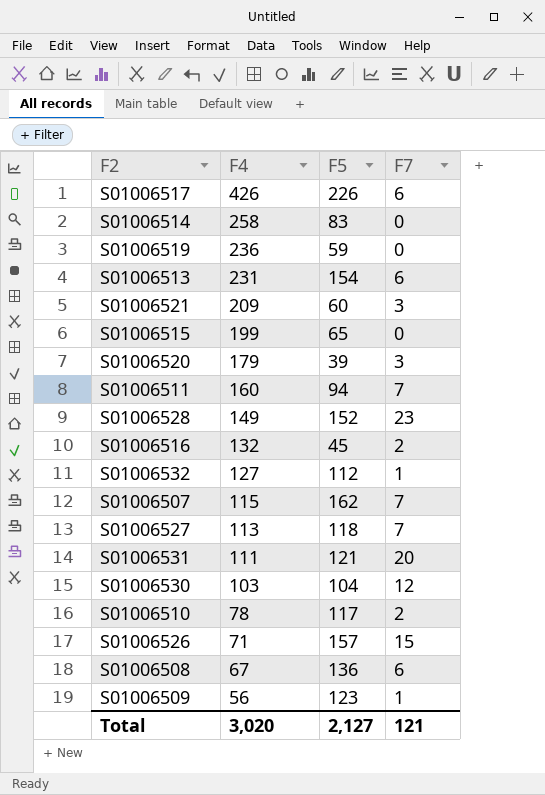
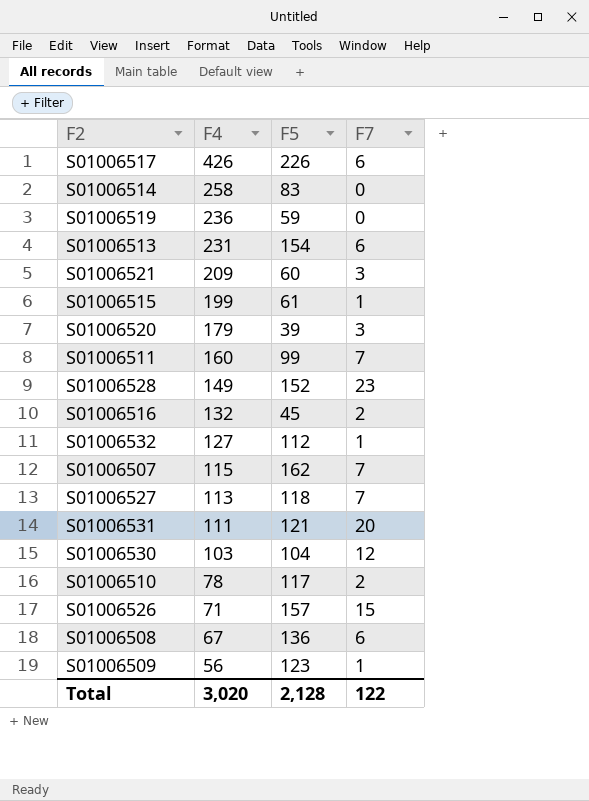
S01006515 | F5: 65 -> 61
S01006515 | F7: 0 -> 1
S01006511 | F5: 94 -> 99
Total | F5: 2,127 -> 2,128
Total | F7: 121 -> 122

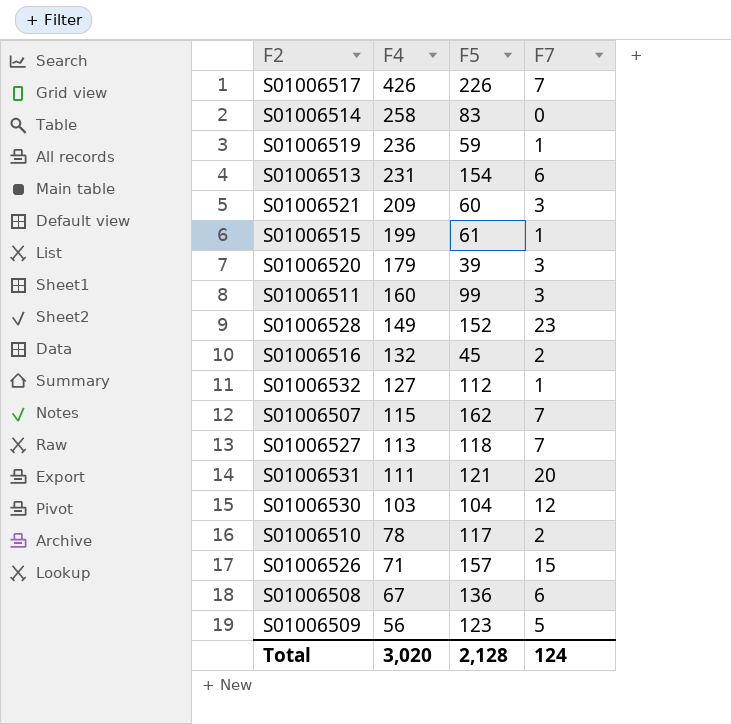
S01006517 | F7: 6 -> 7
S01006519 | F7: 0 -> 1
S01006511 | F7: 7 -> 3
S01006509 | F7: 1 -> 5
Total | F7: 122 -> 124

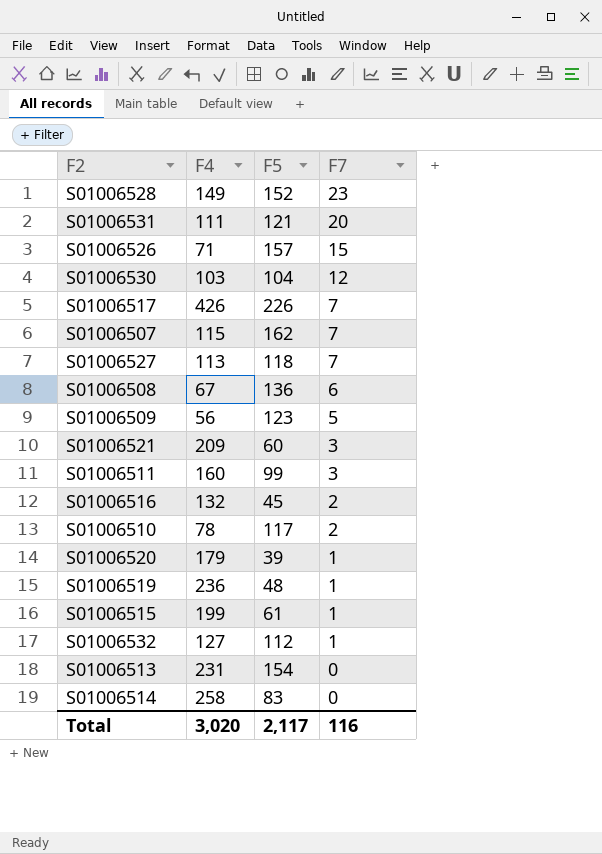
row order: F4 descending -> F7 descending
S01006520 | F7: 3 -> 1
S01006519 | F5: 59 -> 48
S01006513 | F7: 6 -> 0
Total | F5: 2,128 -> 2,117
Total | F7: 124 -> 116

